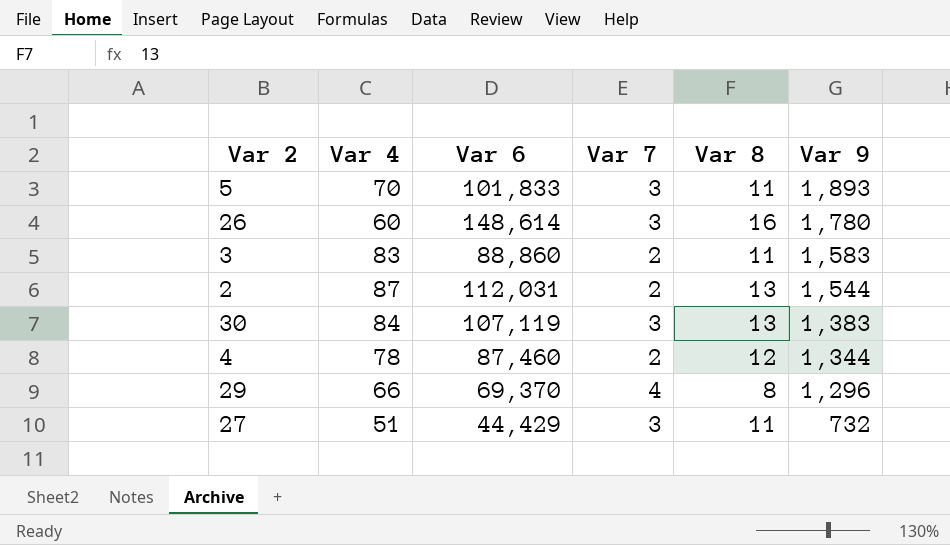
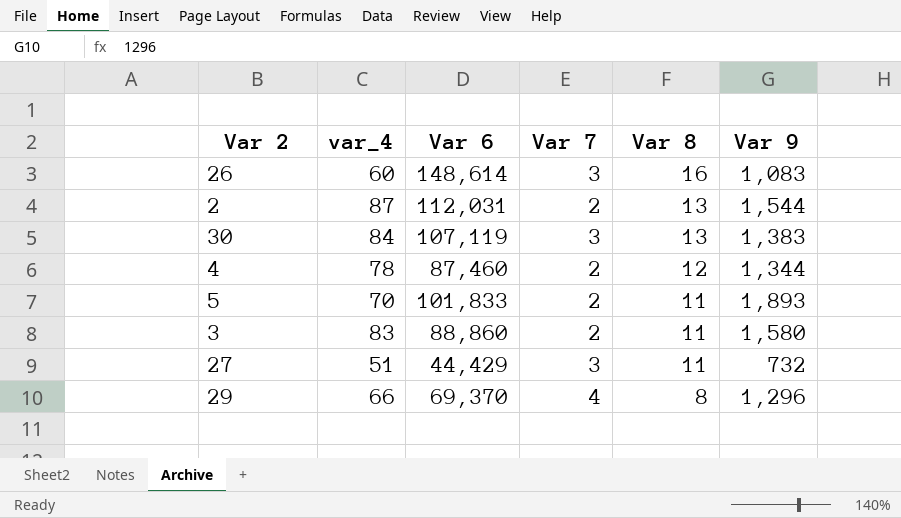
row order: Var 9 descending -> Var 8 descending
column name: Var 4 -> var_4
26 | Var 9: 1,780 -> 1,083
5 | Var 7: 3 -> 2
3 | Var 9: 1,583 -> 1,580

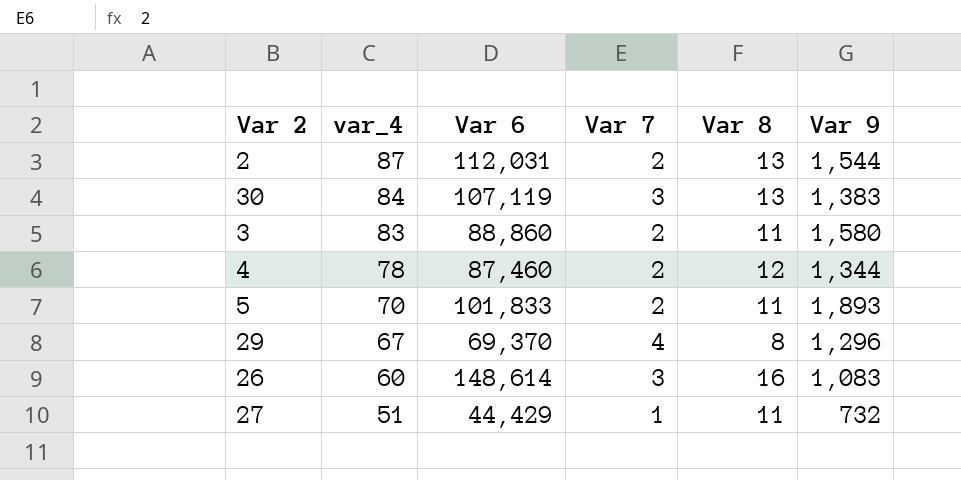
row order: Var 8 descending -> var_4 descending
29 | var_4: 66 -> 67
27 | Var 7: 3 -> 1

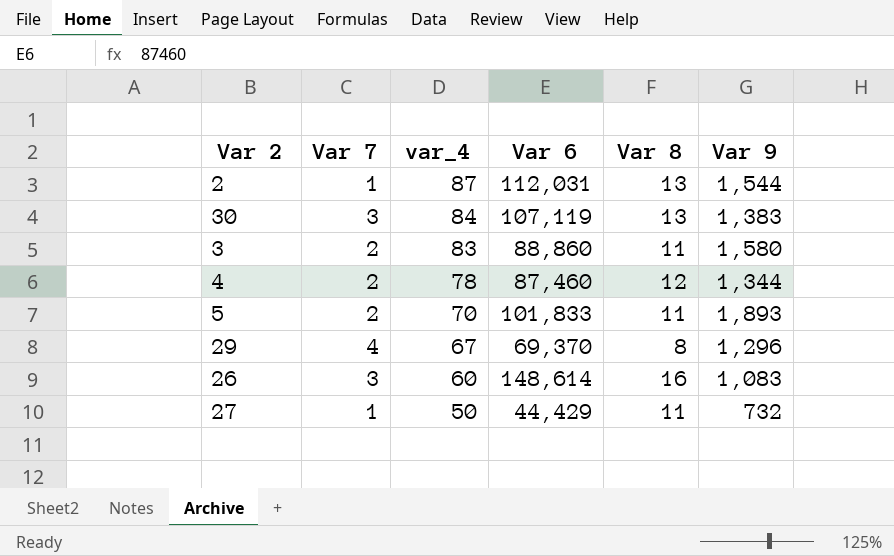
column Var 7 | position: 4 -> 2
2 | Var 7: 2 -> 1
27 | var_4: 51 -> 50

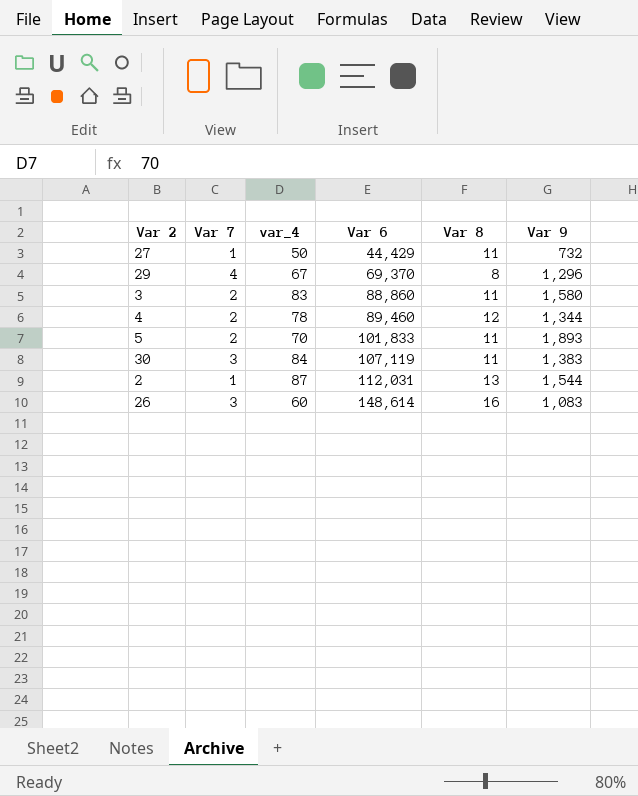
row order: var_4 descending -> Var 6 ascending
4 | Var 6: 87,460 -> 89,460
30 | Var 8: 13 -> 11

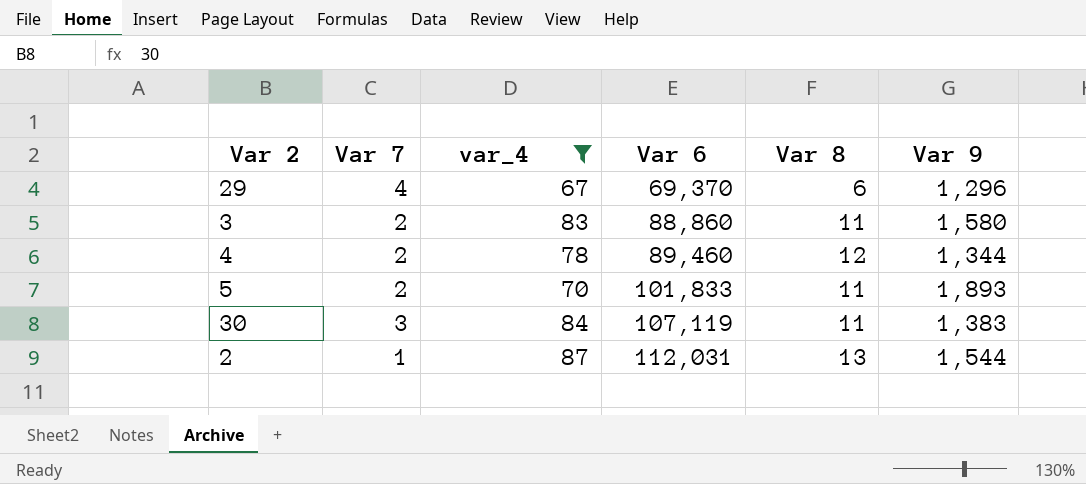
filter: none -> var_4 >= 67
29 | Var 8: 8 -> 6

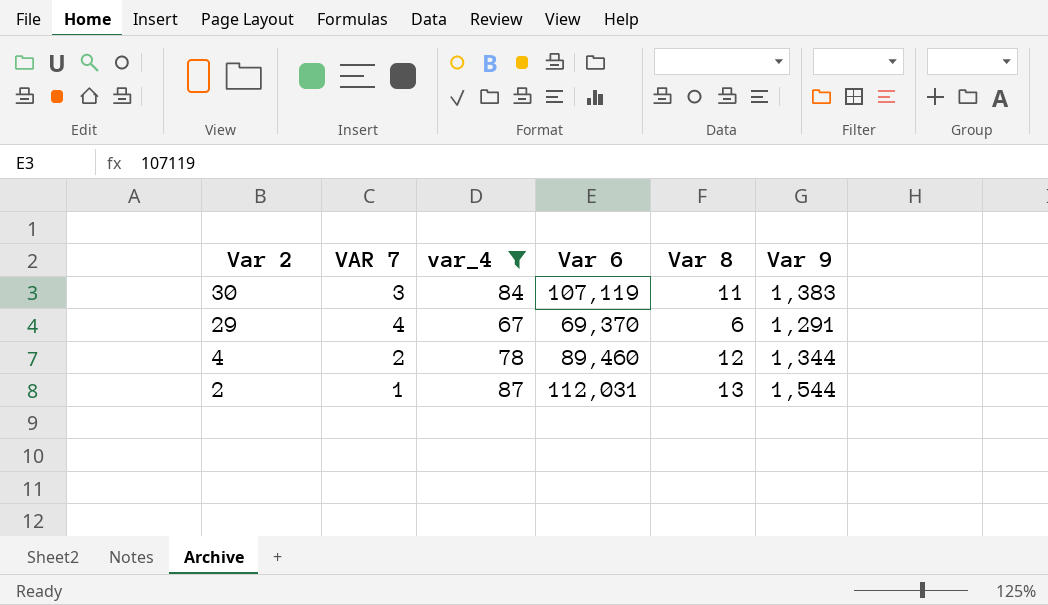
row order: Var 6 ascending -> Var 2 descending
column name: Var 7 -> VAR 7
row 3: 2 | 83 | 88,860 | 11 | 1,580 -> none
row 5: 2 | 70 | 101,833 | 11 | 1,893 -> none
29 | Var 9: 1,296 -> 1,291

